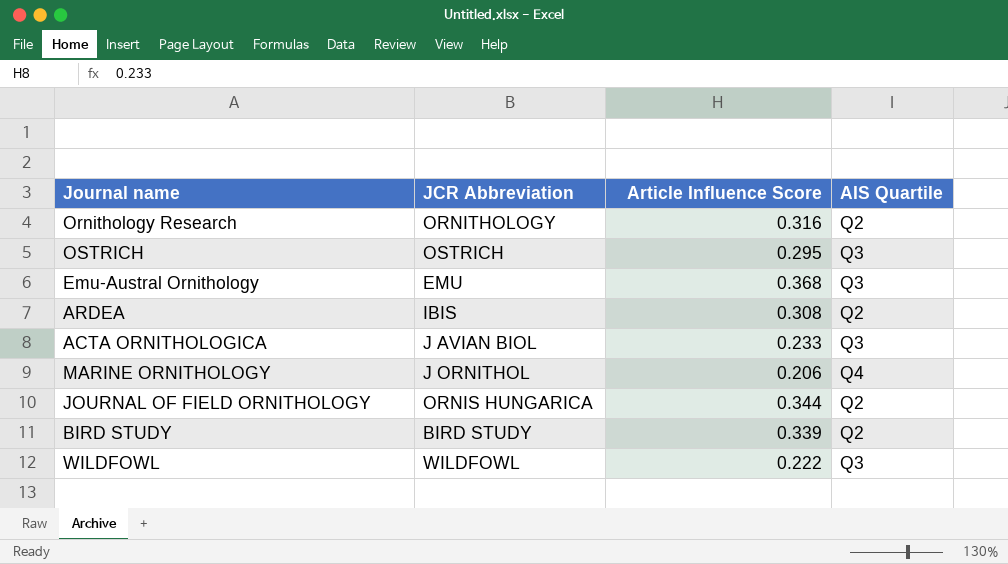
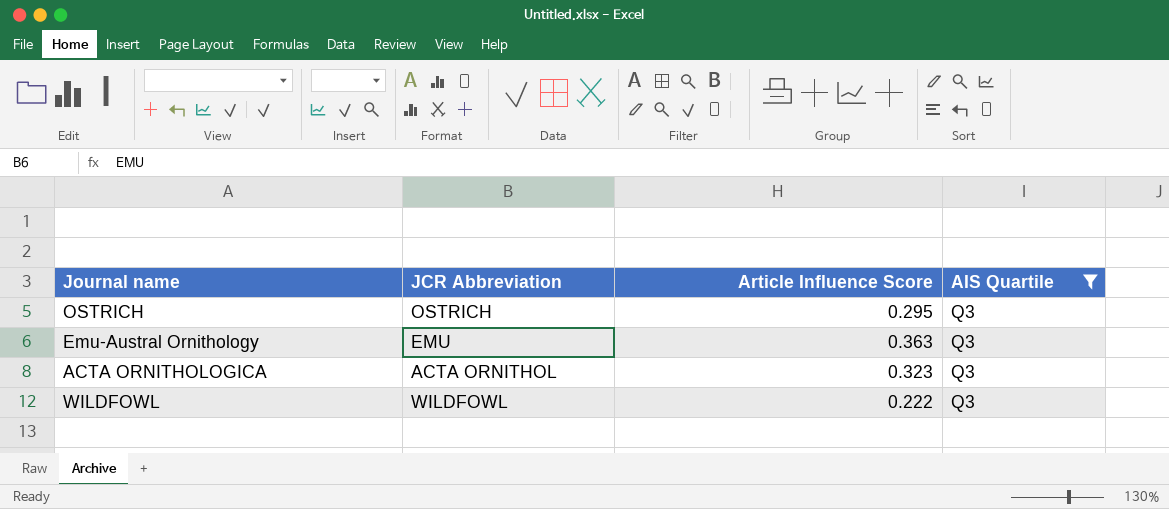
filter: none -> AIS Quartile = Q3
Emu-Austral Ornithology | Article Influence Score: 0.368 -> 0.363
ACTA ORNITHOLOGICA | JCR Abbreviation: J AVIAN BIOL -> ACTA ORNITHOL
ACTA ORNITHOLOGICA | Article Influence Score: 0.233 -> 0.323

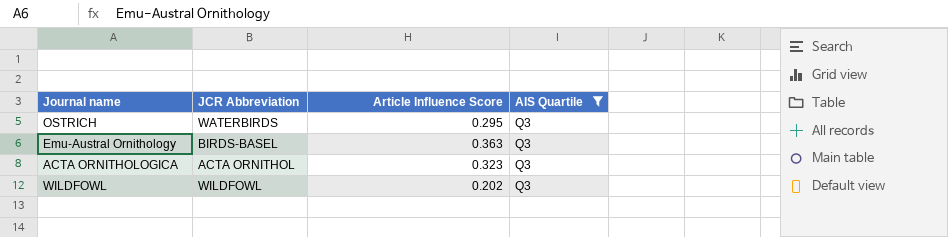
OSTRICH | JCR Abbreviation: OSTRICH -> WATERBIRDS
Emu-Austral Ornithology | JCR Abbreviation: EMU -> BIRDS-BASEL
WILDFOWL | Article Influence Score: 0.222 -> 0.202

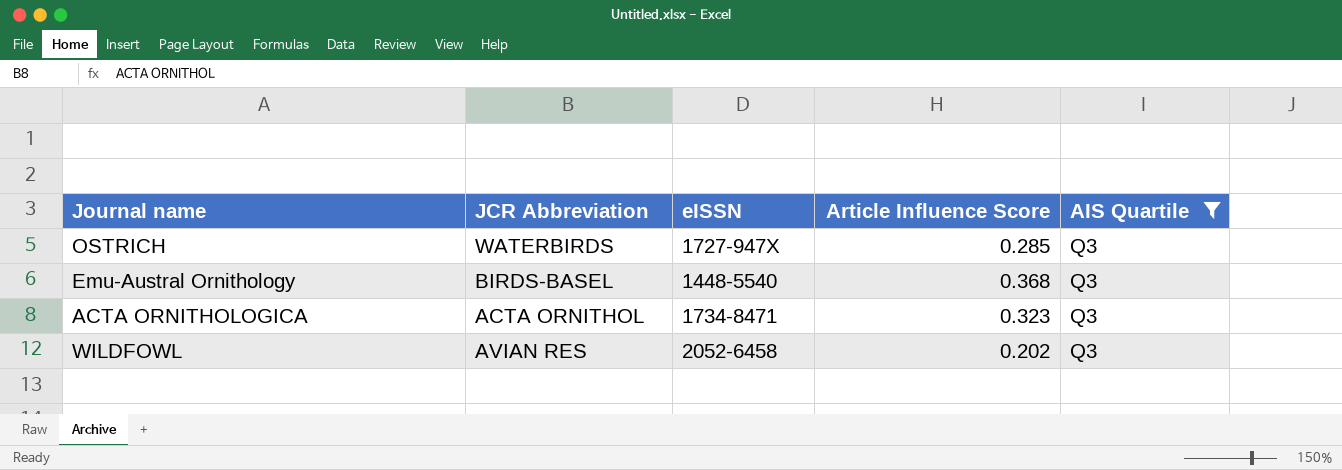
column eISSN | position: none -> 3
OSTRICH | Article Influence Score: 0.295 -> 0.285
Emu-Austral Ornithology | Article Influence Score: 0.363 -> 0.368
WILDFOWL | JCR Abbreviation: WILDFOWL -> AVIAN RES

